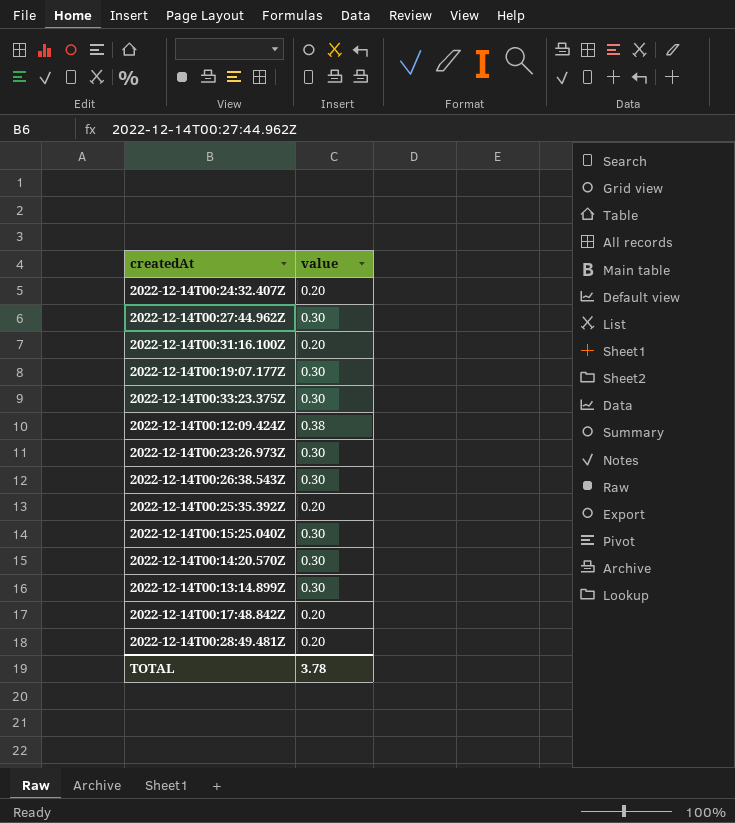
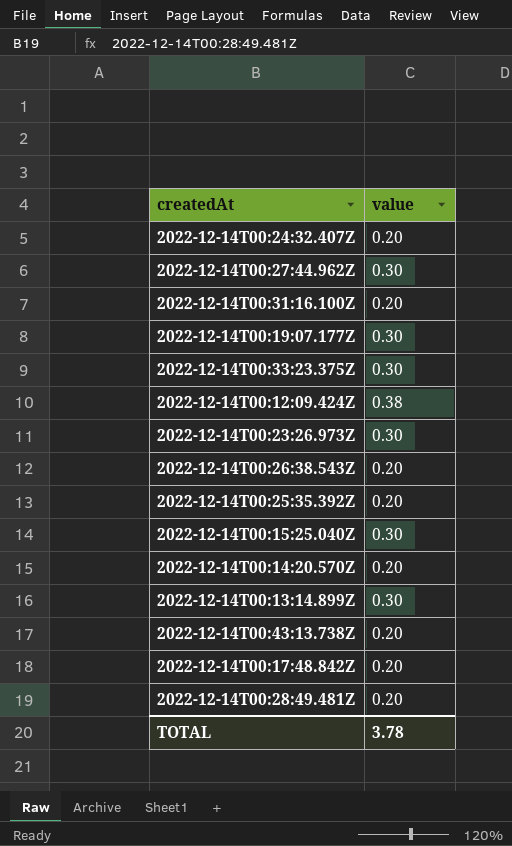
2022-12-14T00:26:38.543Z | value: 0.30 -> 0.20
2022-12-14T00:14:20.570Z | value: 0.30 -> 0.20
row 2022-12-14T00:43:13.738Z: none -> 0.20

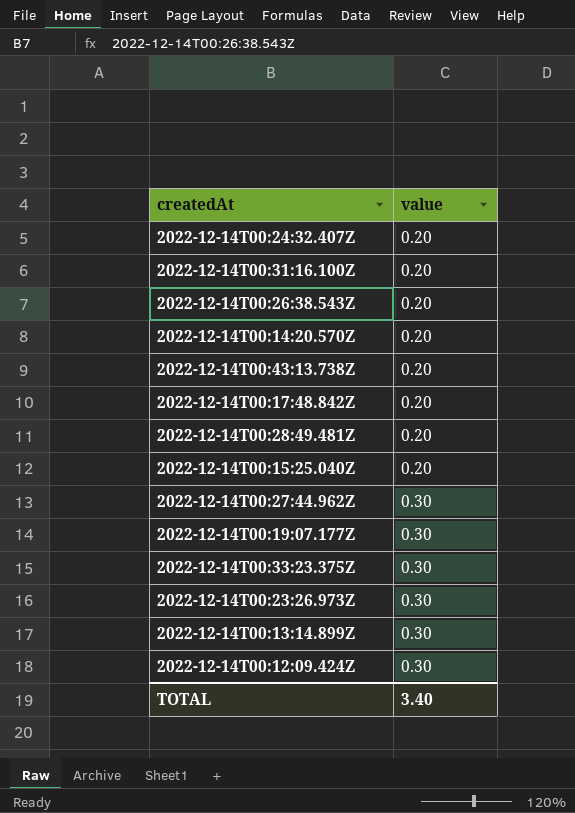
row order: none -> value ascending
row 2022-12-14T00:25:35.392Z: 0.20 -> none
2022-12-14T00:15:25.040Z | value: 0.30 -> 0.20
2022-12-14T00:12:09.424Z | value: 0.38 -> 0.30
TOTAL | value: 3.78 -> 3.40

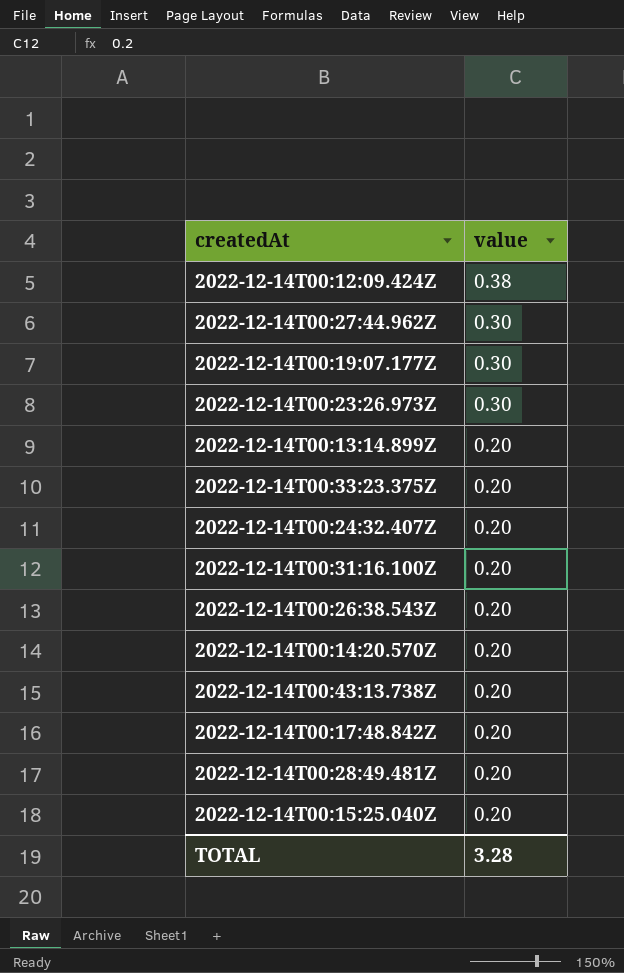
row order: value ascending -> value descending
2022-12-14T00:12:09.424Z | value: 0.30 -> 0.38
2022-12-14T00:13:14.899Z | value: 0.30 -> 0.20
2022-12-14T00:33:23.375Z | value: 0.30 -> 0.20
TOTAL | value: 3.40 -> 3.28

